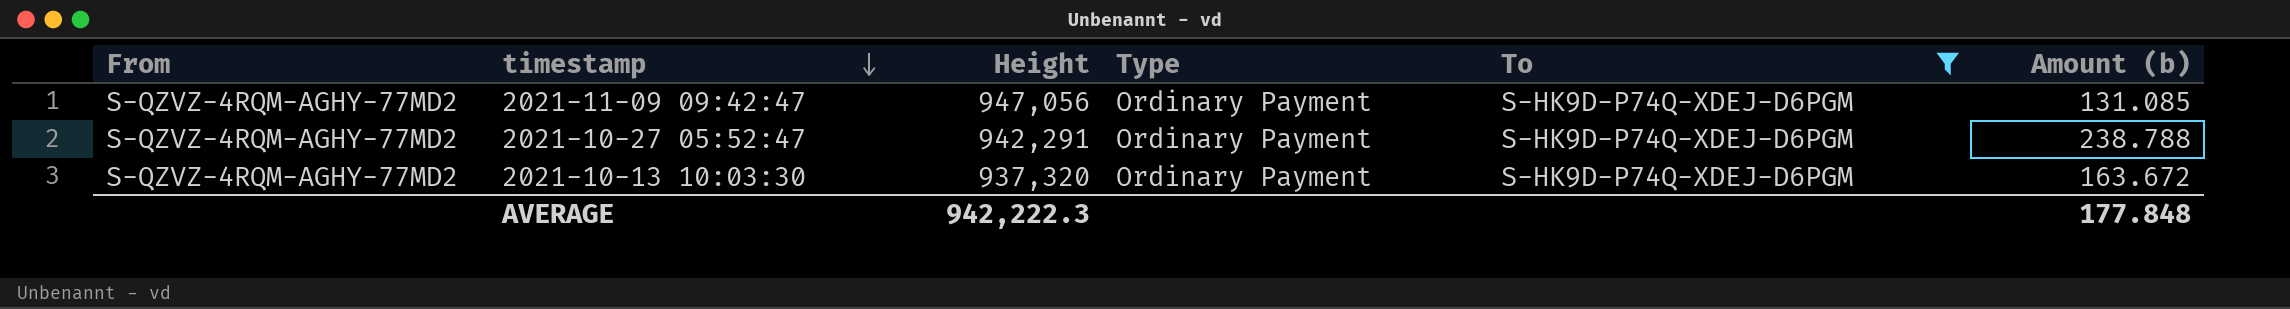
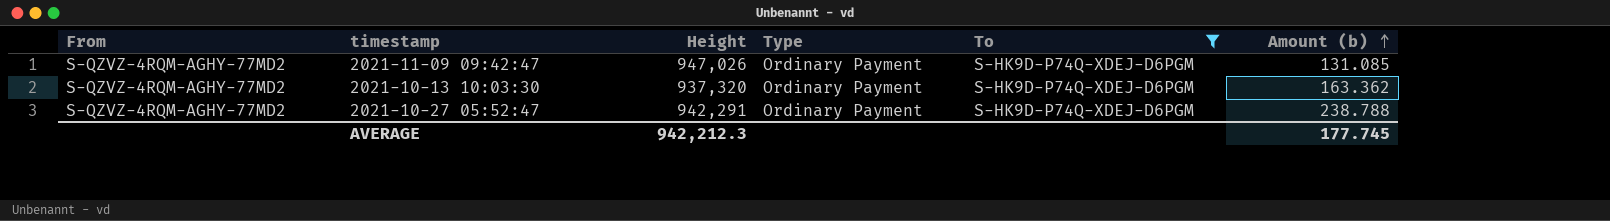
row order: timestamp descending -> Amount (b) ascending
2021-11-09 09:42:47 | Height: 947,056 -> 947,026
2021-10-13 10:03:30 | Amount (b): 163.672 -> 163.362
AVERAGE | Height: 942,222.3 -> 942,212.3
AVERAGE | Amount (b): 177.848 -> 177.745

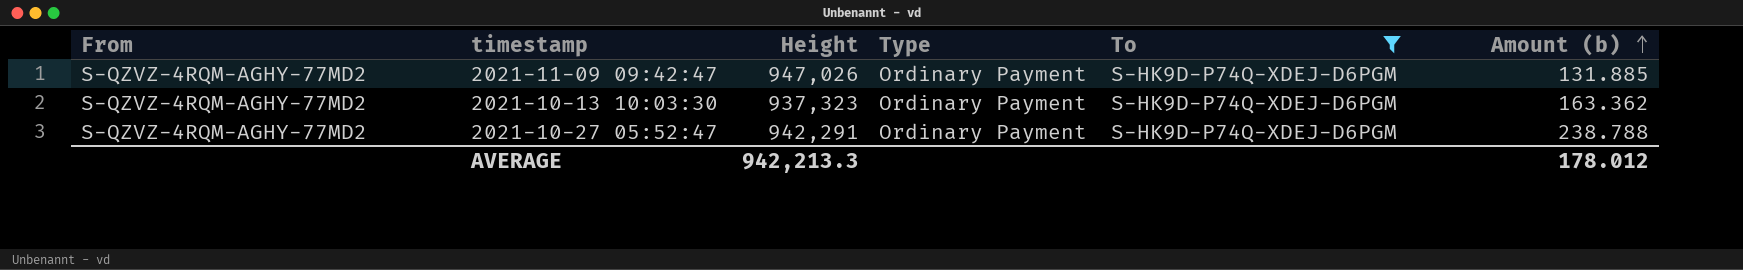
2021-11-09 09:42:47 | Amount (b): 131.085 -> 131.885
2021-10-13 10:03:30 | Height: 937,320 -> 937,323
AVERAGE | Height: 942,212.3 -> 942,213.3
AVERAGE | Amount (b): 177.745 -> 178.012

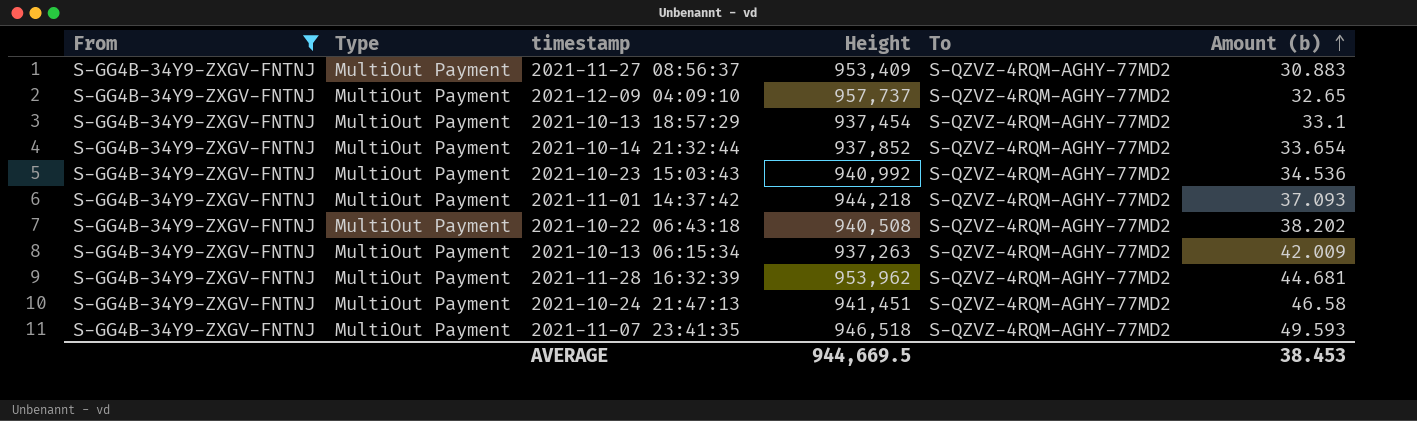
filter: To = S-HK9D-P74Q-XDEJ-D6PGM -> From = S-GG4B-34Y9-ZXGV-FNTNJ
column Type | position: 4 -> 2
AVERAGE | Height: 942,213.3 -> 944,669.5
AVERAGE | Amount (b): 178.012 -> 38.453

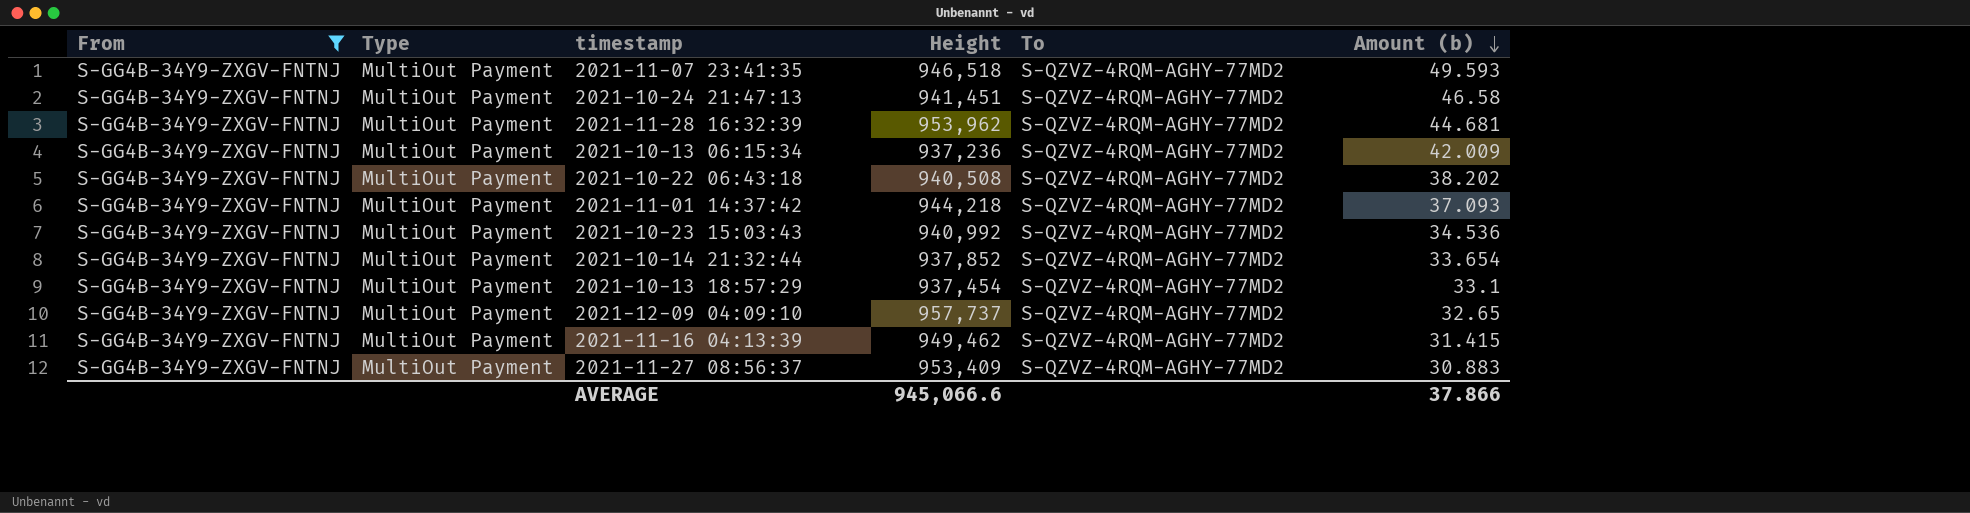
row order: Amount (b) ascending -> Amount (b) descending
2021-10-13 06:15:34 | Height: 937,263 -> 937,236
row 2021-11-16 04:13:39: none -> S-GG4B-34Y9-ZXGV-FNTNJ | MultiOut Payment | 949,462 | S-QZVZ-4RQM-AGHY-77MD2 | 31.415
AVERAGE | Height: 944,669.5 -> 945,066.6
AVERAGE | Amount (b): 38.453 -> 37.866

